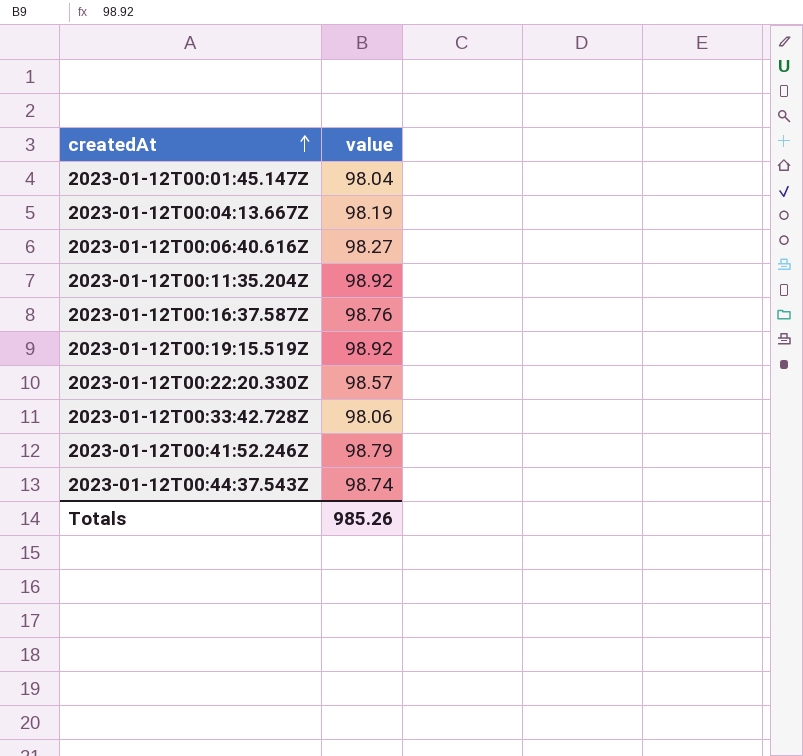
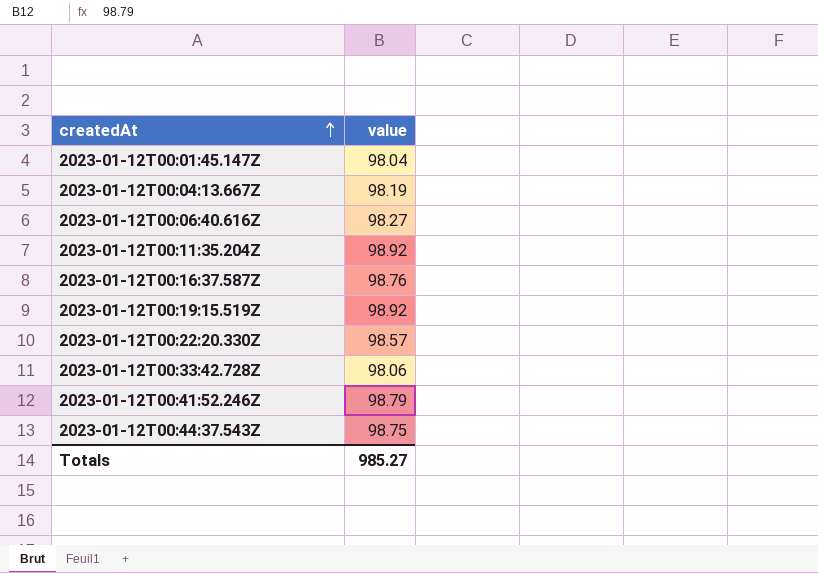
2023-01-12T00:44:37.543Z | value: 98.74 -> 98.75
Totals | value: 985.26 -> 985.27

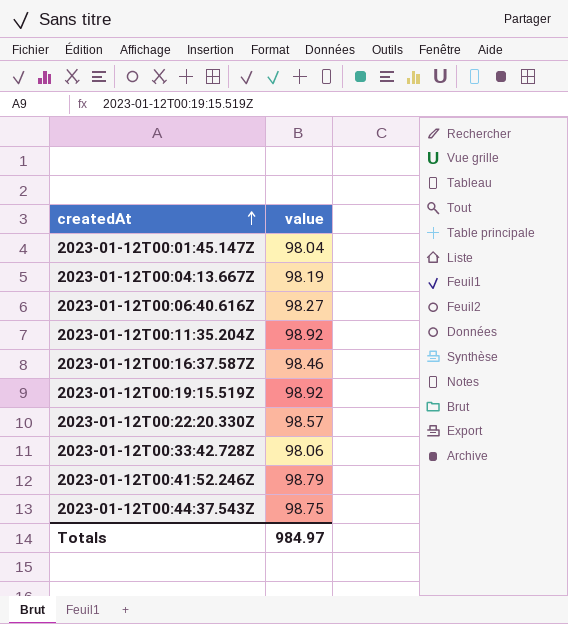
2023-01-12T00:16:37.587Z | value: 98.76 -> 98.46
Totals | value: 985.27 -> 984.97

